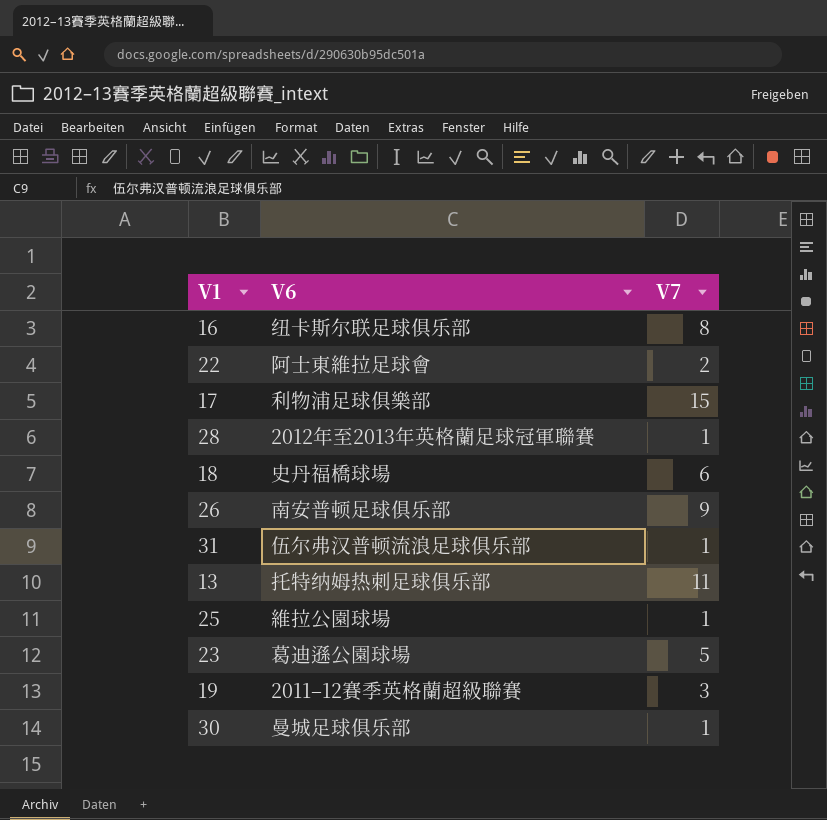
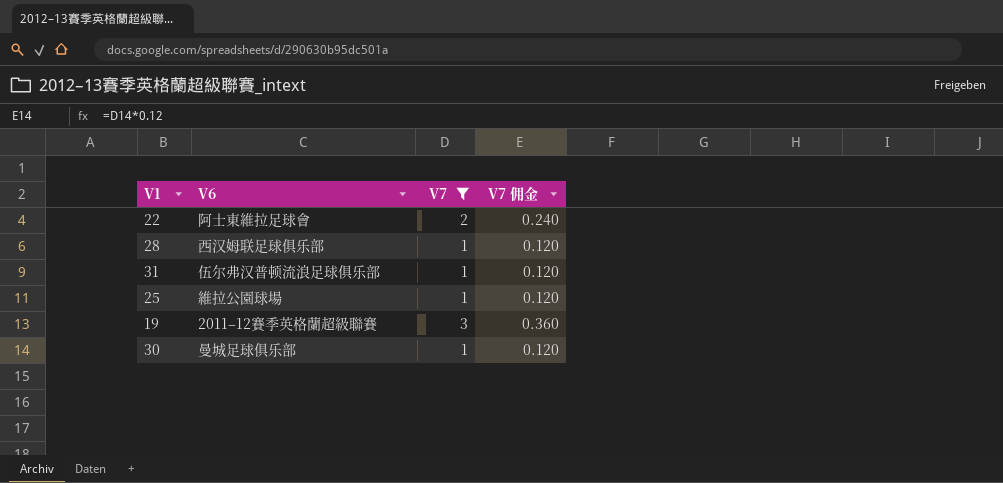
filter: none -> V7 <= 3
column V7 佣金 | formula: none -> [V7] * 0.12
28 | V6: 2012年至2013年英格蘭足球冠軍聯賽 -> 西汉姆联足球俱乐部

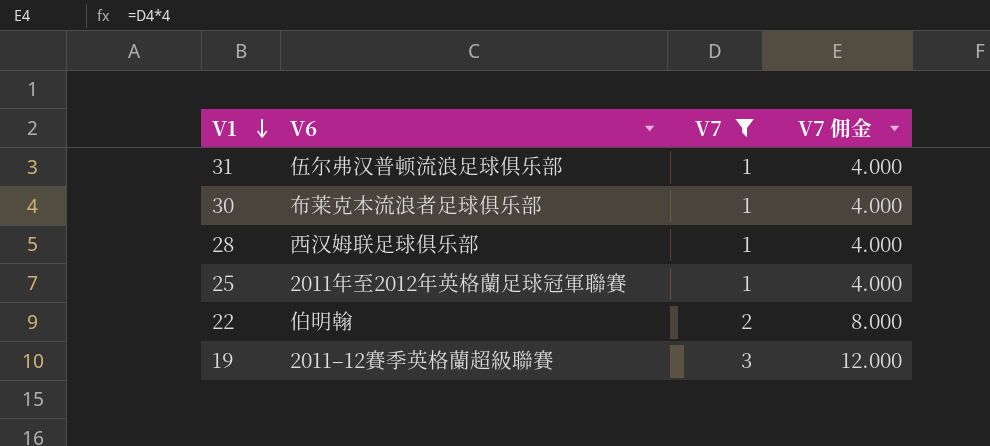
row order: none -> V1 descending
column V7 佣金 | formula: [V7] * 0.12 -> [V7] * 4
30 | V6: 曼城足球俱乐部 -> 布莱克本流浪者足球俱乐部
25 | V6: 維拉公園球場 -> 2011年至2012年英格蘭足球冠軍聯賽
22 | V6: 阿士東維拉足球會 -> 伯明翰

